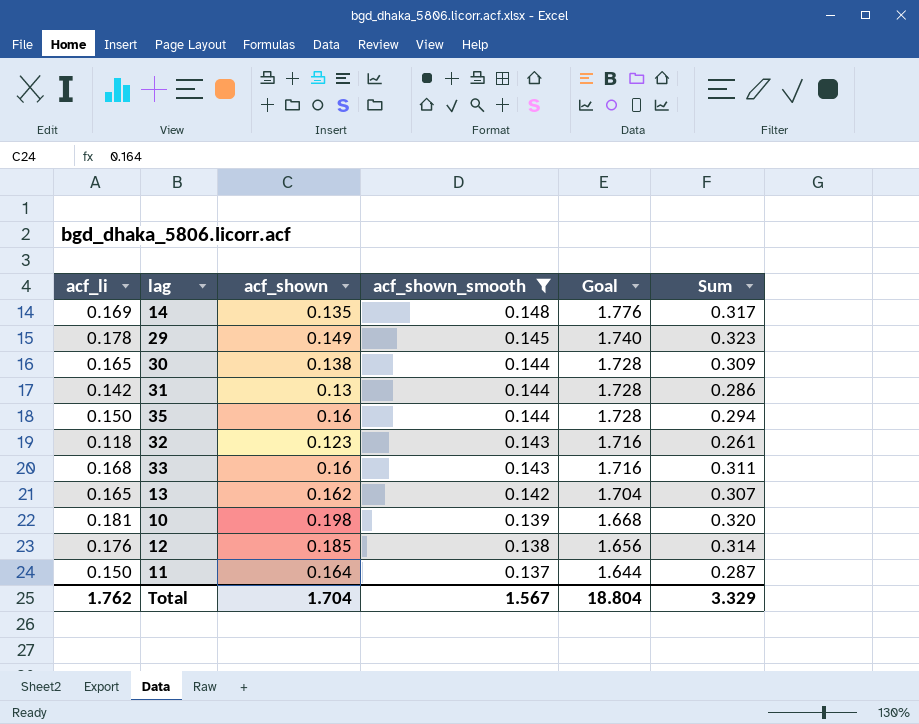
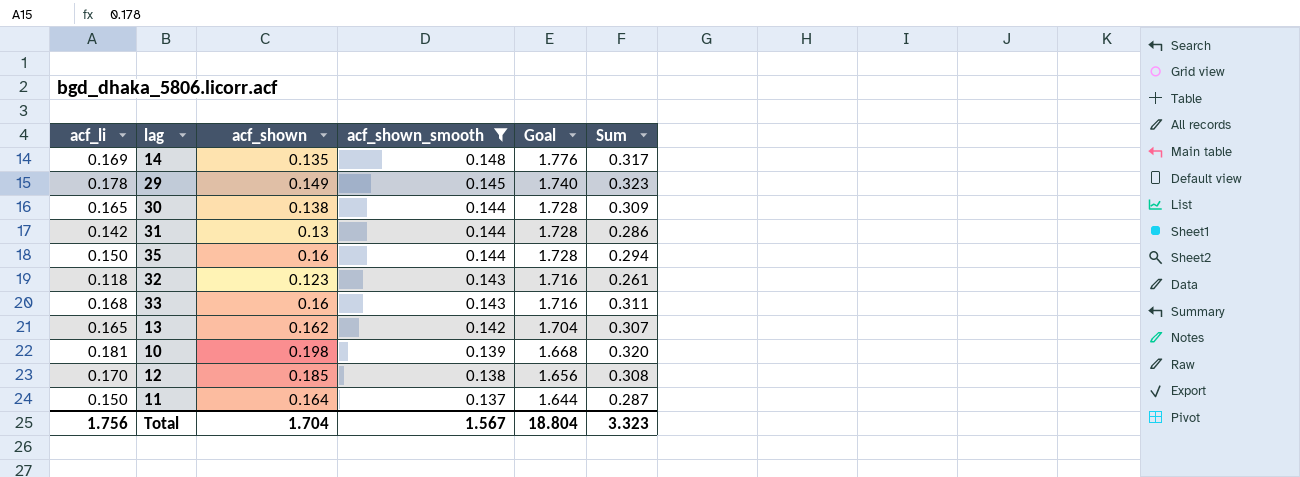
12 | acf_li: 0.176 -> 0.170
12 | Sum: 0.314 -> 0.308
Total | acf_li: 1.762 -> 1.756
Total | Sum: 3.329 -> 3.323

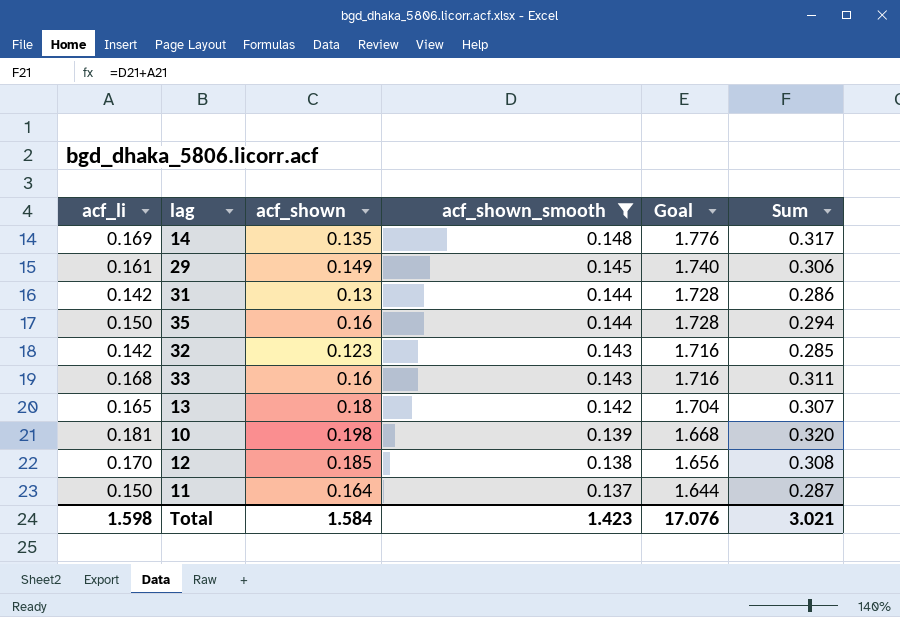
row 30: 0.165 | 0.138 | 0.144 | 1.728 | 0.309 -> none
29 | acf_li: 0.178 -> 0.161
29 | Sum: 0.323 -> 0.306
32 | acf_li: 0.118 -> 0.142
32 | Sum: 0.261 -> 0.285
13 | acf_shown: 0.162 -> 0.18
Total | acf_li: 1.756 -> 1.598
Total | acf_shown: 1.704 -> 1.584
Total | acf_shown_smooth: 1.567 -> 1.423
Total | Goal: 18.804 -> 17.076
Total | Sum: 3.323 -> 3.021

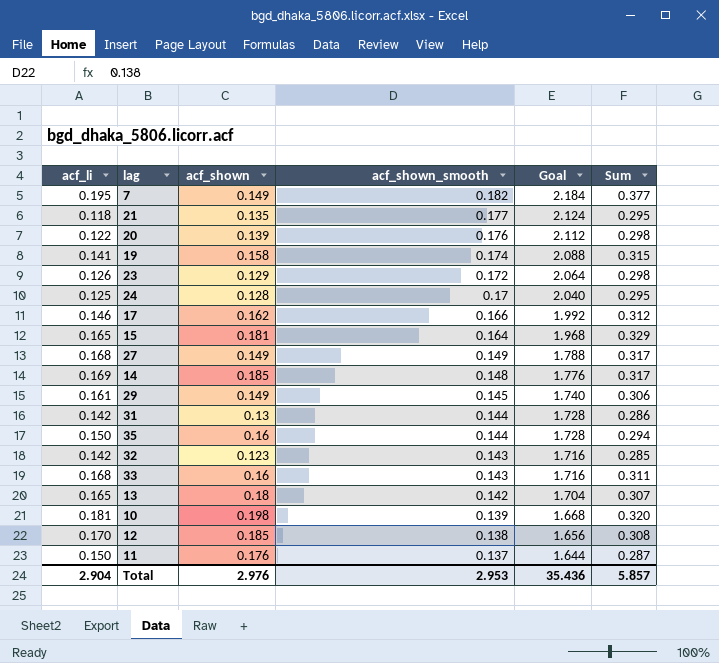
filter: acf_shown_smooth <= 0.148 -> none
14 | acf_shown: 0.135 -> 0.185
11 | acf_shown: 0.164 -> 0.176
Total | acf_li: 1.598 -> 2.904
Total | acf_shown: 1.584 -> 2.976
Total | acf_shown_smooth: 1.423 -> 2.953
Total | Goal: 17.076 -> 35.436
Total | Sum: 3.021 -> 5.857

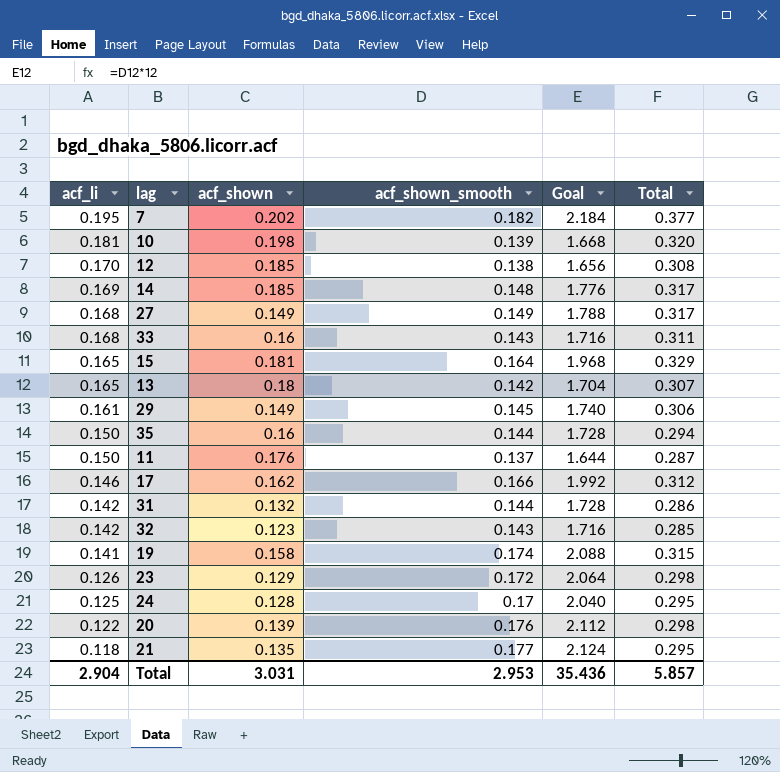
row order: acf_shown_smooth descending -> acf_li descending
column name: Sum -> Total
7 | acf_shown: 0.149 -> 0.202
31 | acf_shown: 0.13 -> 0.132
Total | acf_shown: 2.976 -> 3.031

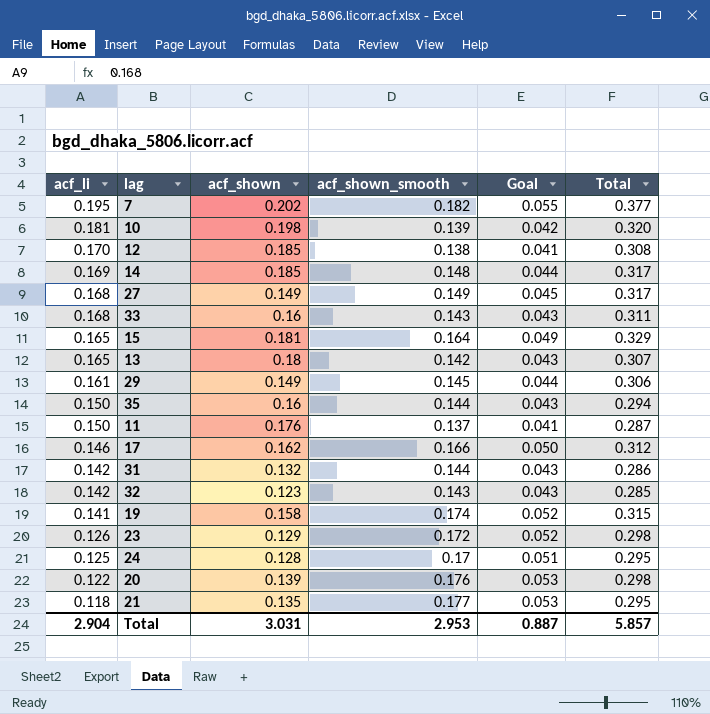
column Goal | formula: [acf_shown_smooth] * 12 -> [acf_shown_smooth] * 0.3
Total | Goal: 35.436 -> 0.887

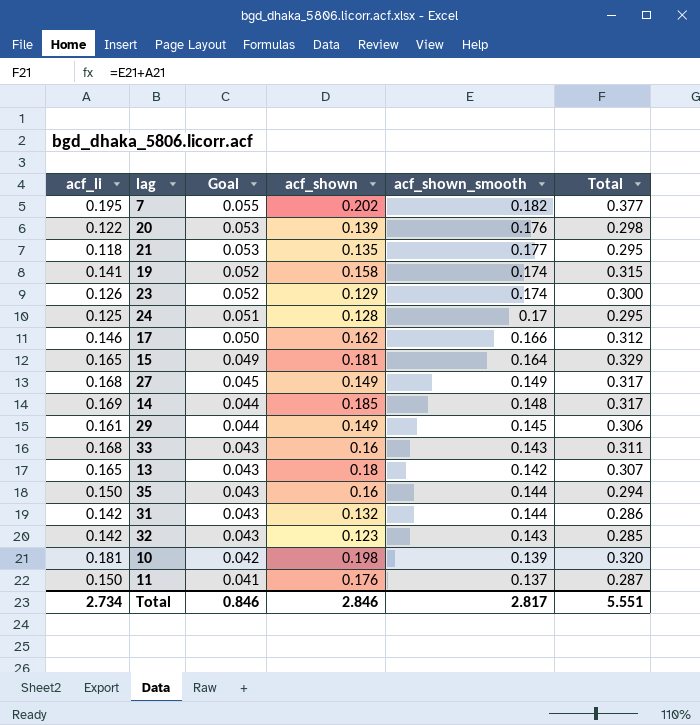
row order: acf_li descending -> Goal descending
column Goal | position: 5 -> 3
row 12: 0.170 | 0.185 | 0.138 | 0.041 | 0.308 -> none
23 | acf_shown_smooth: 0.172 -> 0.174
23 | Total: 0.298 -> 0.300
Total | acf_li: 2.904 -> 2.734
Total | Goal: 0.887 -> 0.846
Total | acf_shown: 3.031 -> 2.846
Total | acf_shown_smooth: 2.953 -> 2.817
Total | Total: 5.857 -> 5.551

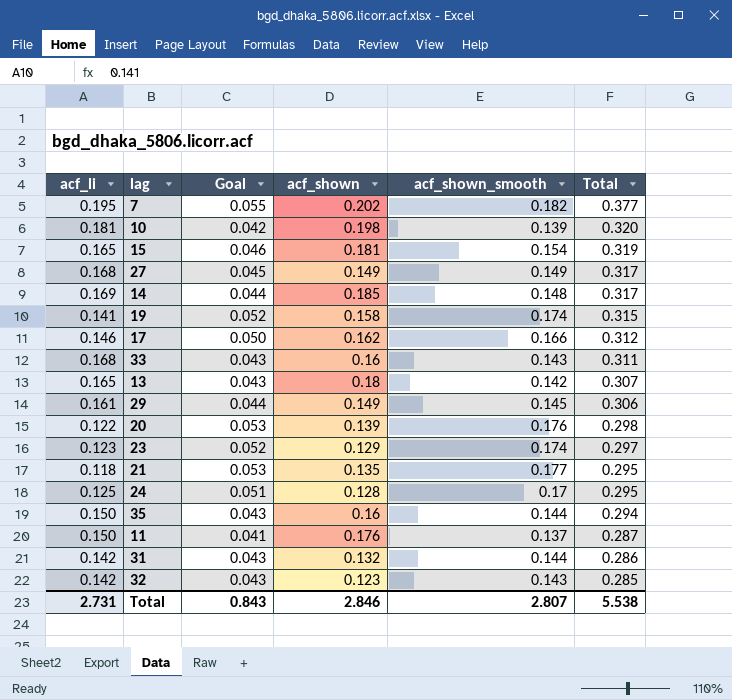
row order: Goal descending -> Total descending
15 | Goal: 0.049 -> 0.046
15 | acf_shown_smooth: 0.164 -> 0.154
15 | Total: 0.329 -> 0.319
23 | acf_li: 0.126 -> 0.123
23 | Total: 0.300 -> 0.297
Total | acf_li: 2.734 -> 2.731
Total | Goal: 0.846 -> 0.843
Total | acf_shown_smooth: 2.817 -> 2.807
Total | Total: 5.551 -> 5.538

